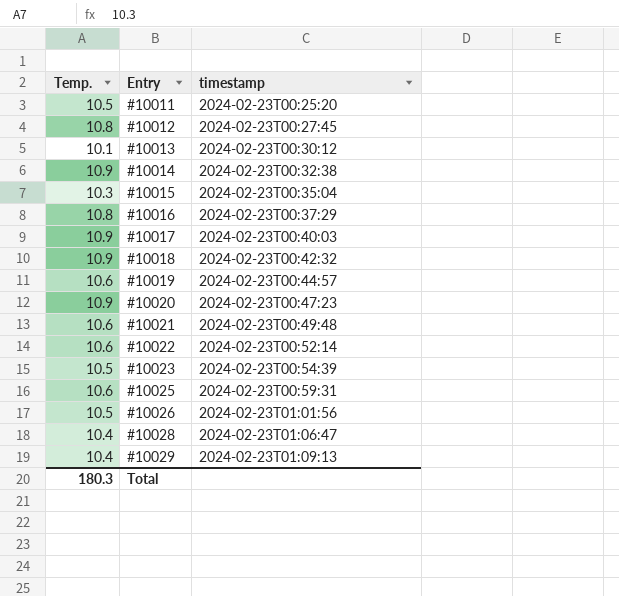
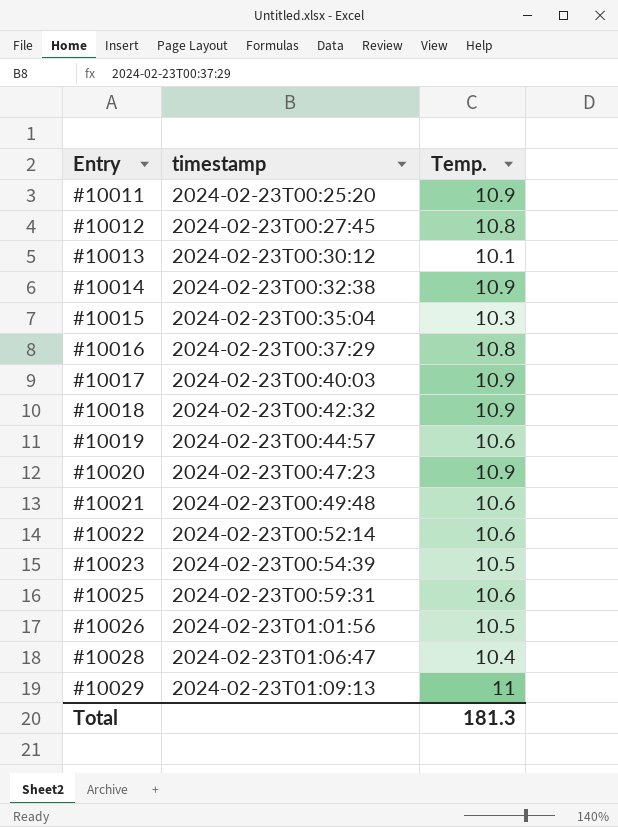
column Temp. | position: 1 -> 3
#10011 | Temp.: 10.5 -> 10.9
#10029 | Temp.: 10.4 -> 11
Total | Temp.: 180.3 -> 181.3

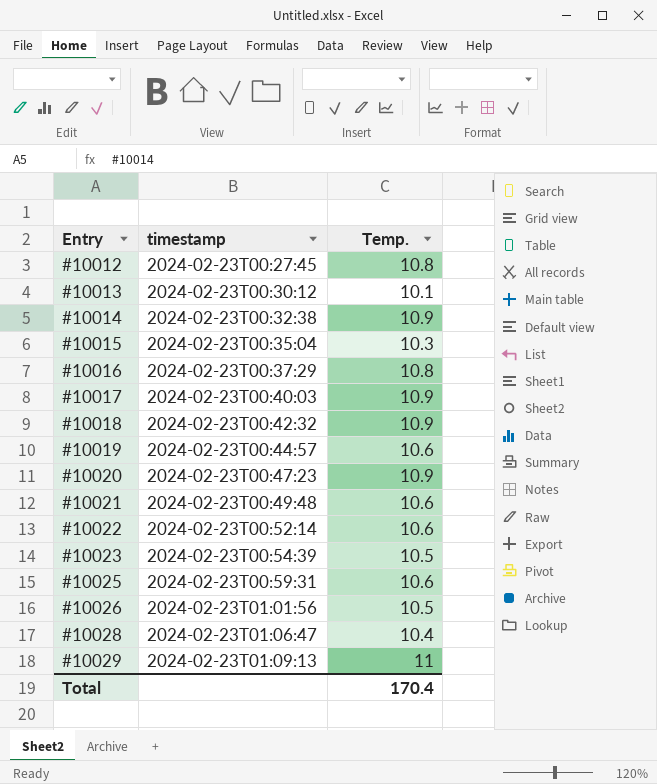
row #10011: 2024-02-23T00:25:20 | 10.9 -> none
Total | Temp.: 181.3 -> 170.4

